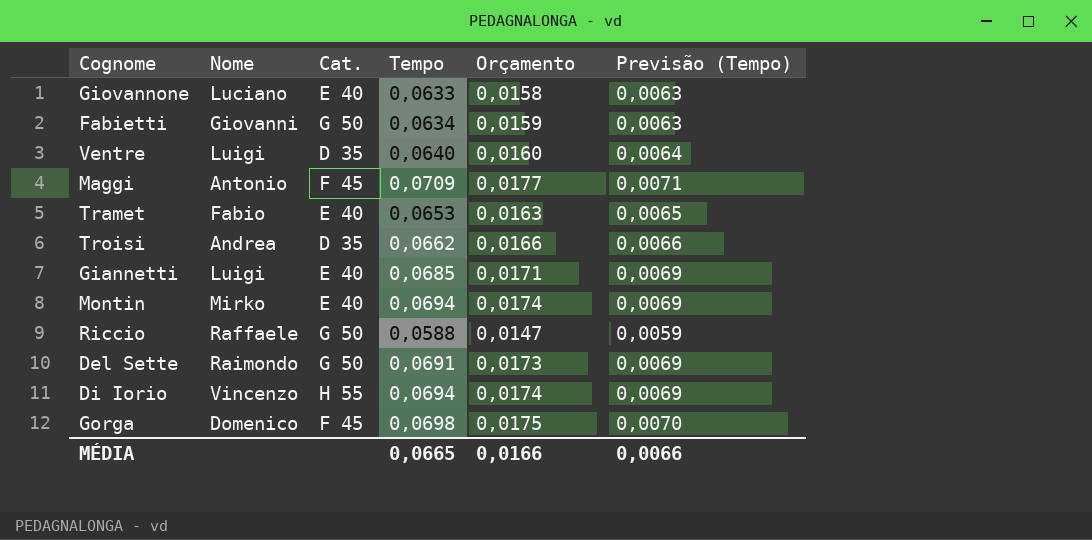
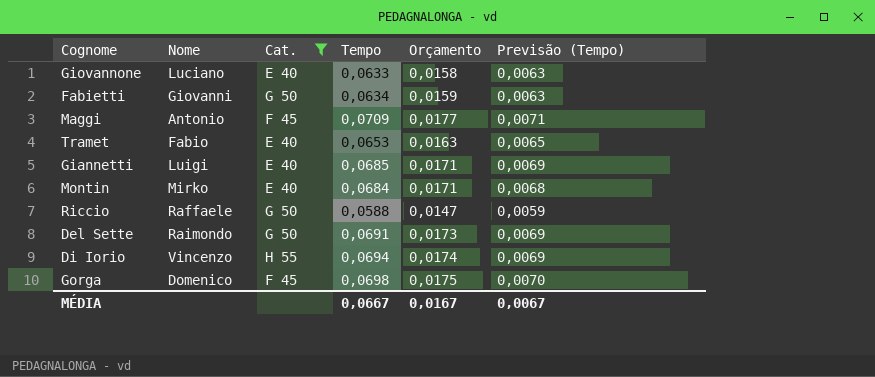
filter: none -> Cat. != D 35
Montin | Tempo: 0,0694 -> 0,0684
Montin | Orçamento: 0,0174 -> 0,0171
Montin | Previsão (Tempo): 0,0069 -> 0,0068
MÉDIA | Tempo: 0,0665 -> 0,0667
MÉDIA | Orçamento: 0,0166 -> 0,0167
MÉDIA | Previsão (Tempo): 0,0066 -> 0,0067

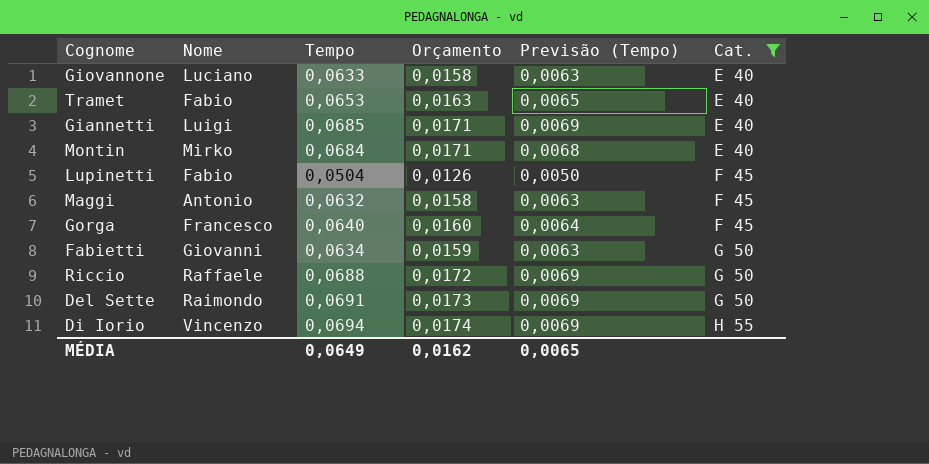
row order: none -> Cat. ascending
column Cat. | position: 3 -> 6
row Lupinetti: none -> Fabio | 0,0504 | 0,0126 | 0,0050 | F 45
Maggi | Tempo: 0,0709 -> 0,0632
Maggi | Orçamento: 0,0177 -> 0,0158
Maggi | Previsão (Tempo): 0,0071 -> 0,0063
Gorga | Nome: Domenico -> Francesco
Gorga | Tempo: 0,0698 -> 0,0640
Gorga | Orçamento: 0,0175 -> 0,0160
Gorga | Previsão (Tempo): 0,0070 -> 0,0064
Riccio | Tempo: 0,0588 -> 0,0688
Riccio | Orçamento: 0,0147 -> 0,0172
Riccio | Previsão (Tempo): 0,0059 -> 0,0069
MÉDIA | Tempo: 0,0667 -> 0,0649
MÉDIA | Orçamento: 0,0167 -> 0,0162
MÉDIA | Previsão (Tempo): 0,0067 -> 0,0065

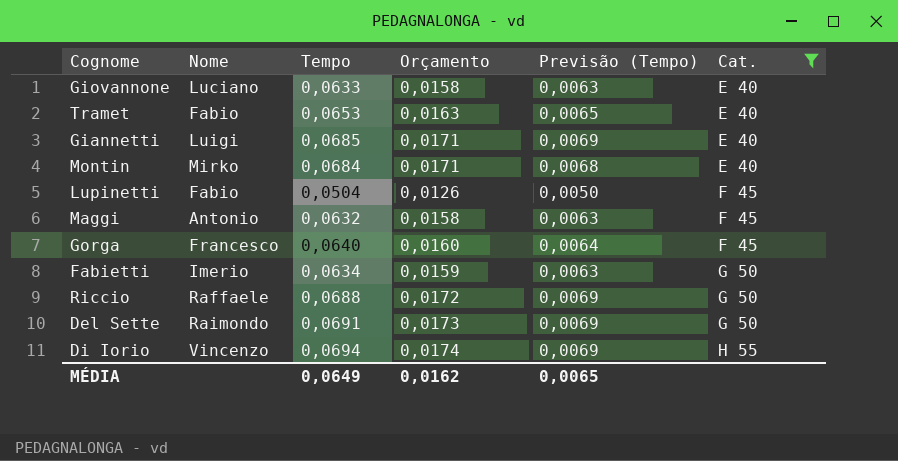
Fabietti | Nome: Giovanni -> Imerio

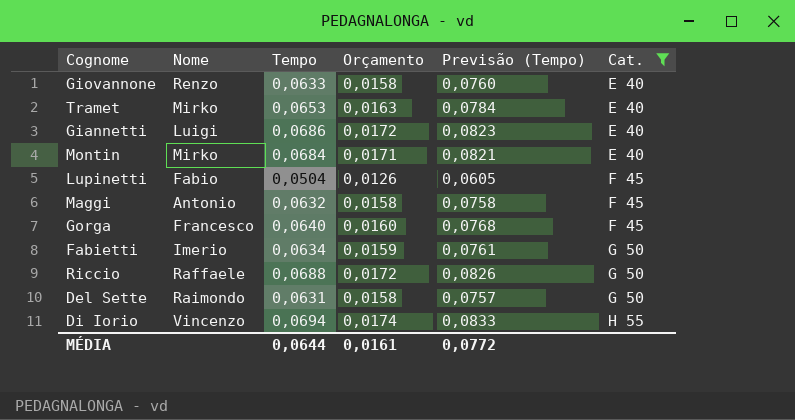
column Previsão (Tempo) | formula: [Tempo] * 0,1 -> [Tempo] * 1,2
Giovannone | Nome: Luciano -> Renzo
Tramet | Nome: Fabio -> Mirko
Giannetti | Tempo: 0,0685 -> 0,0686
Giannetti | Orçamento: 0,0171 -> 0,0172
Del Sette | Tempo: 0,0691 -> 0,0631
Del Sette | Orçamento: 0,0173 -> 0,0158
MÉDIA | Tempo: 0,0649 -> 0,0644
MÉDIA | Orçamento: 0,0162 -> 0,0161
MÉDIA | Previsão (Tempo): 0,0065 -> 0,0772

